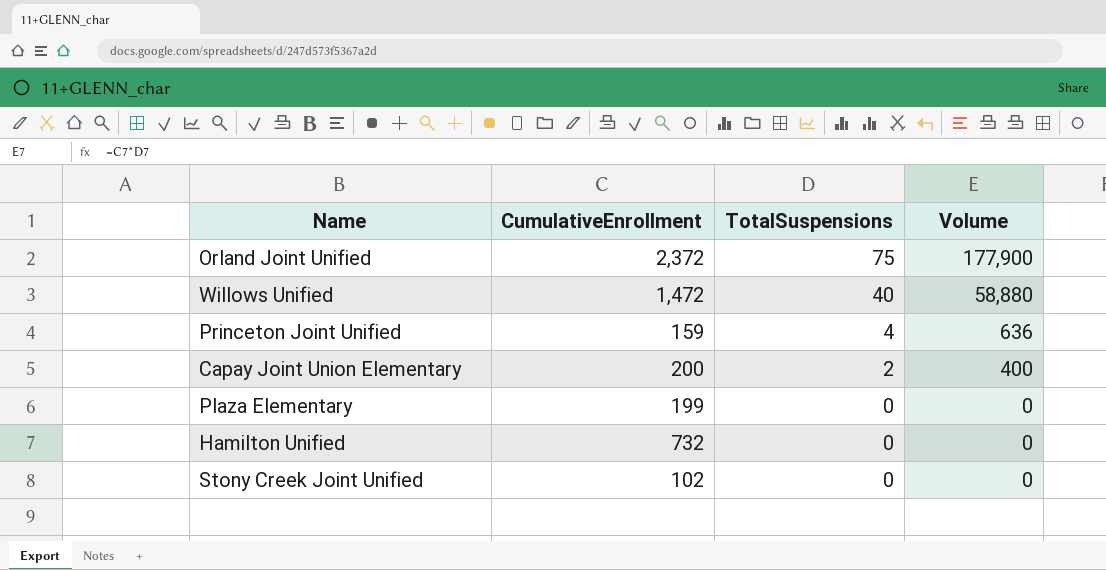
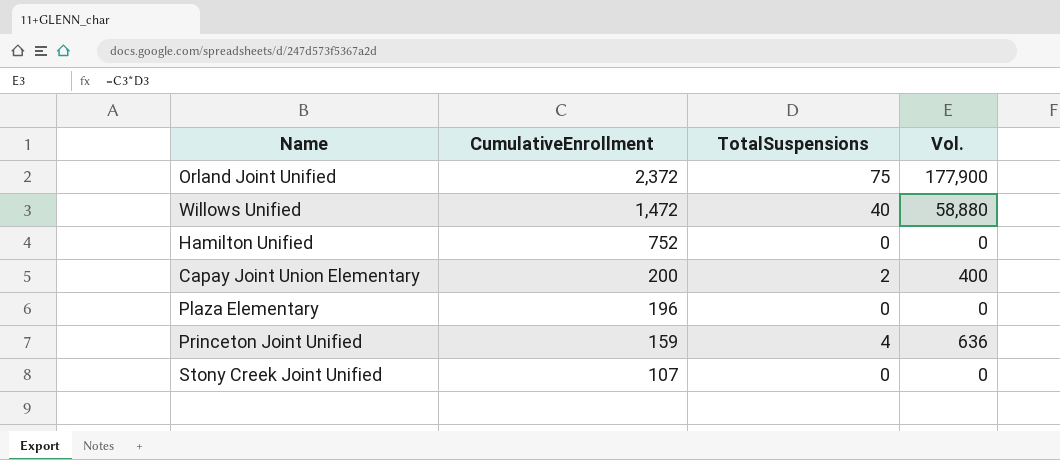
row order: TotalSuspensions descending -> CumulativeEnrollment descending
column name: Volume -> Vol.
Hamilton Unified | CumulativeEnrollment: 732 -> 752
Plaza Elementary | CumulativeEnrollment: 199 -> 196
Stony Creek Joint Unified | CumulativeEnrollment: 102 -> 107

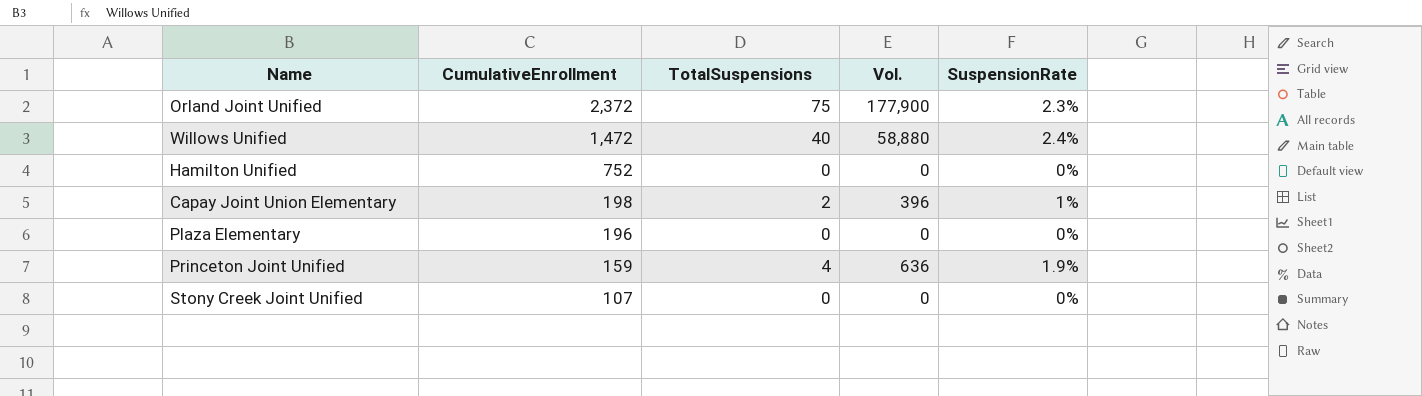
column SuspensionRate | position: none -> 5
Capay Joint Union Elementary | CumulativeEnrollment: 200 -> 198
Capay Joint Union Elementary | Vol.: 400 -> 396

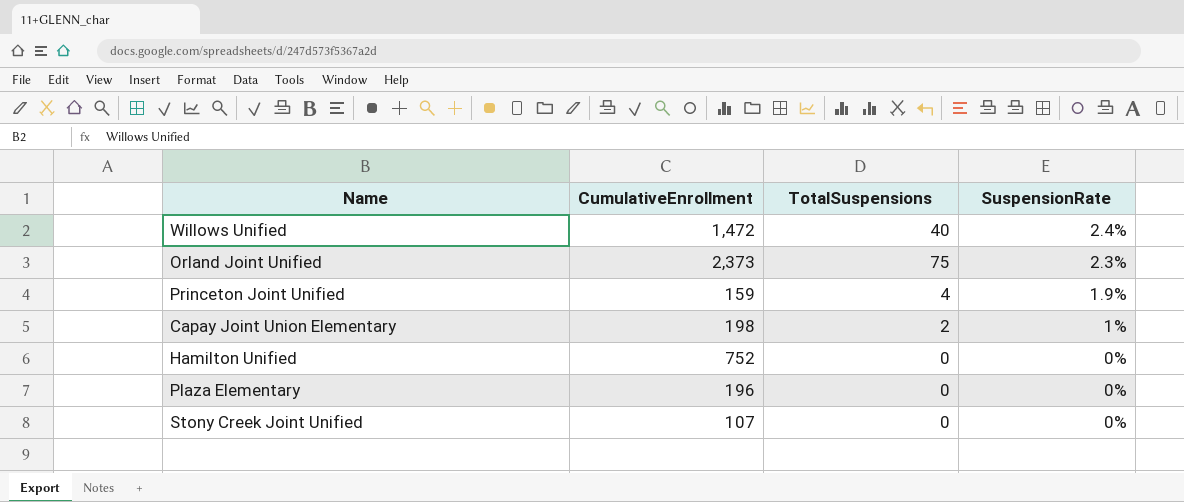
row order: CumulativeEnrollment descending -> SuspensionRate descending
column Vol. | formula: [CumulativeEnrollment] * [TotalSuspensions] -> none
Orland Joint Unified | CumulativeEnrollment: 2,372 -> 2,373

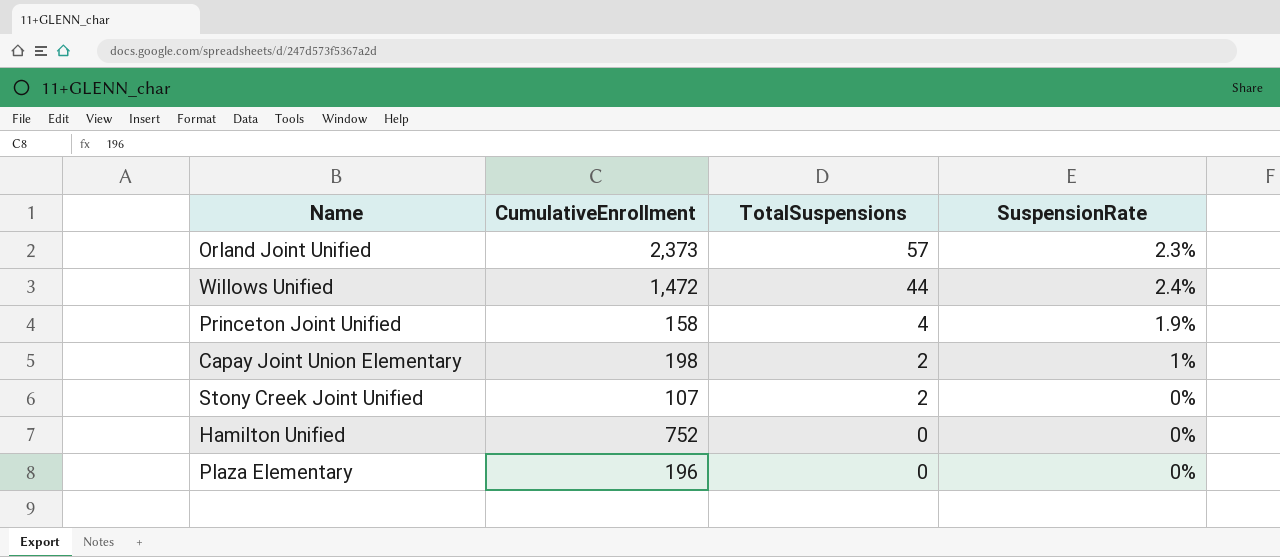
row order: SuspensionRate descending -> TotalSuspensions descending
Orland Joint Unified | TotalSuspensions: 75 -> 57
Willows Unified | TotalSuspensions: 40 -> 44
Princeton Joint Unified | CumulativeEnrollment: 159 -> 158
Stony Creek Joint Unified | TotalSuspensions: 0 -> 2

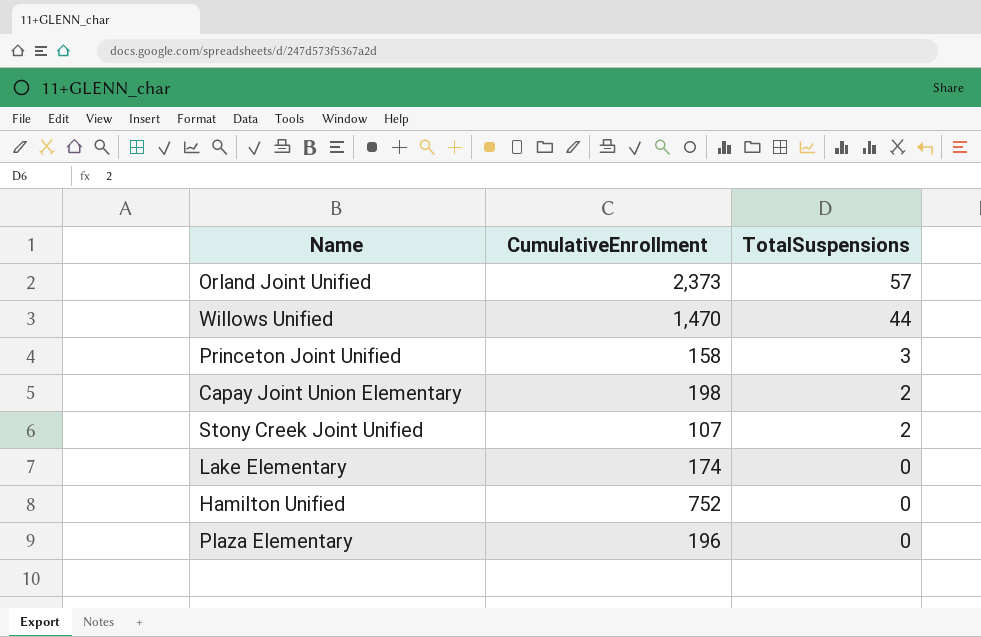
column SuspensionRate | position: 4 -> none
Willows Unified | CumulativeEnrollment: 1,472 -> 1,470
Princeton Joint Unified | TotalSuspensions: 4 -> 3
row Lake Elementary: none -> 174 | 0

